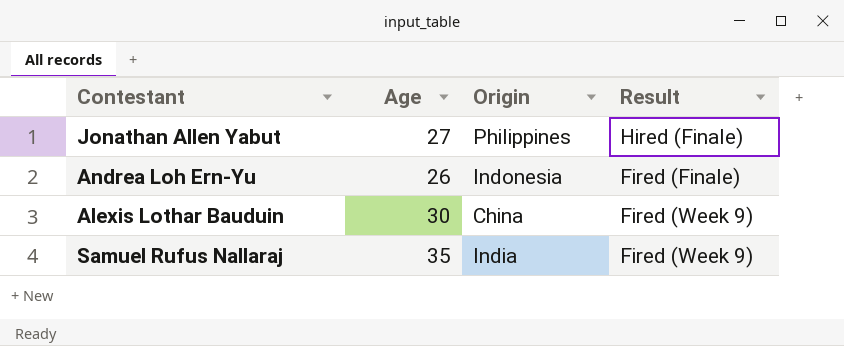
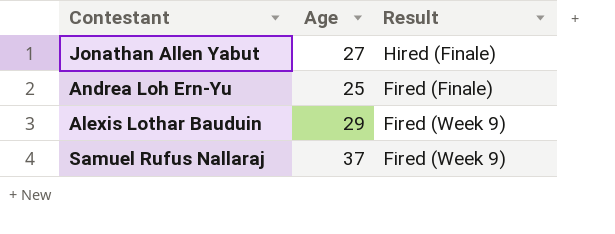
column Origin | position: 3 -> none
Andrea Loh Ern-Yu | Age: 26 -> 25
Alexis Lothar Bauduin | Age: 30 -> 29
Samuel Rufus Nallaraj | Age: 35 -> 37

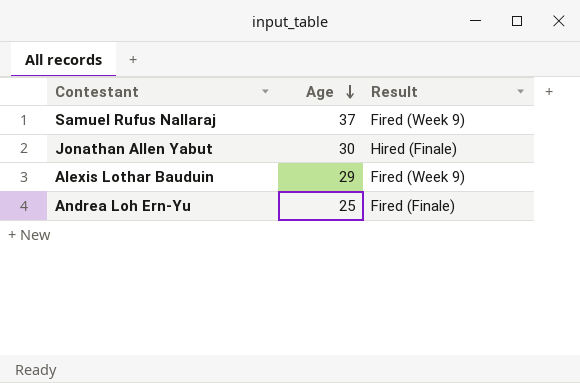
row order: none -> Age descending
Jonathan Allen Yabut | Age: 27 -> 30

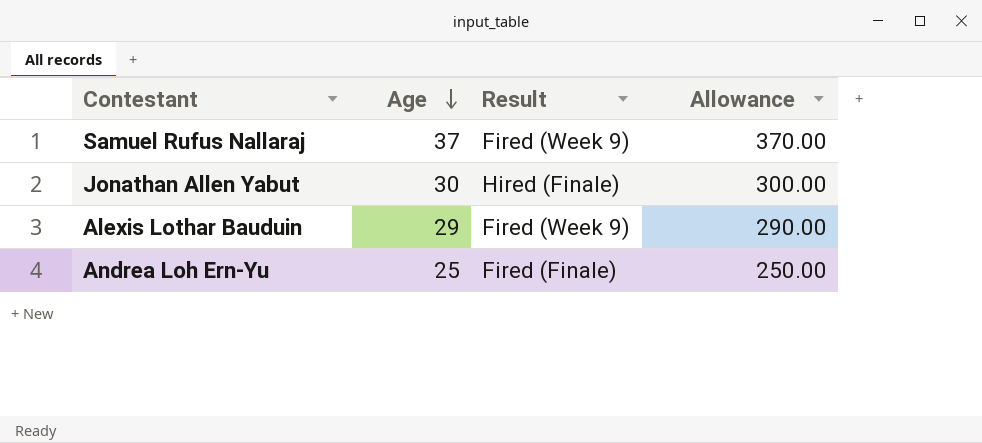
column Allowance | formula: none -> [Age] * 10

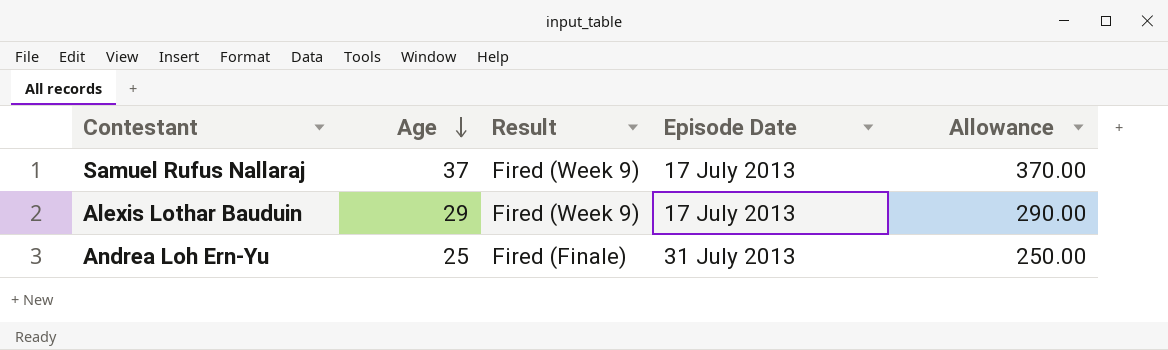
column Episode Date | position: none -> 4
row Jonathan Allen Yabut: 30 | Hired (Finale) | 300.00 -> none

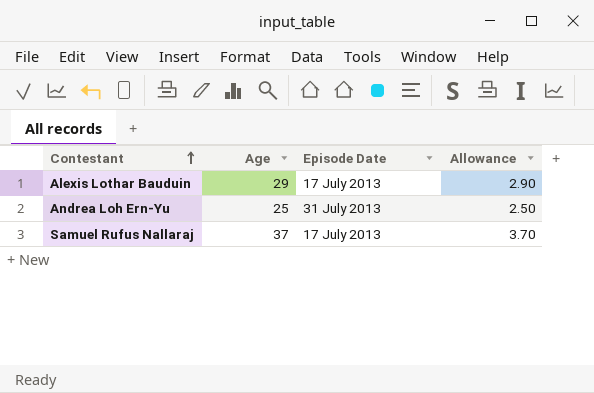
row order: Age descending -> Contestant ascending
column Result | position: 3 -> none
column Allowance | formula: [Age] * 10 -> [Age] * 0.1

